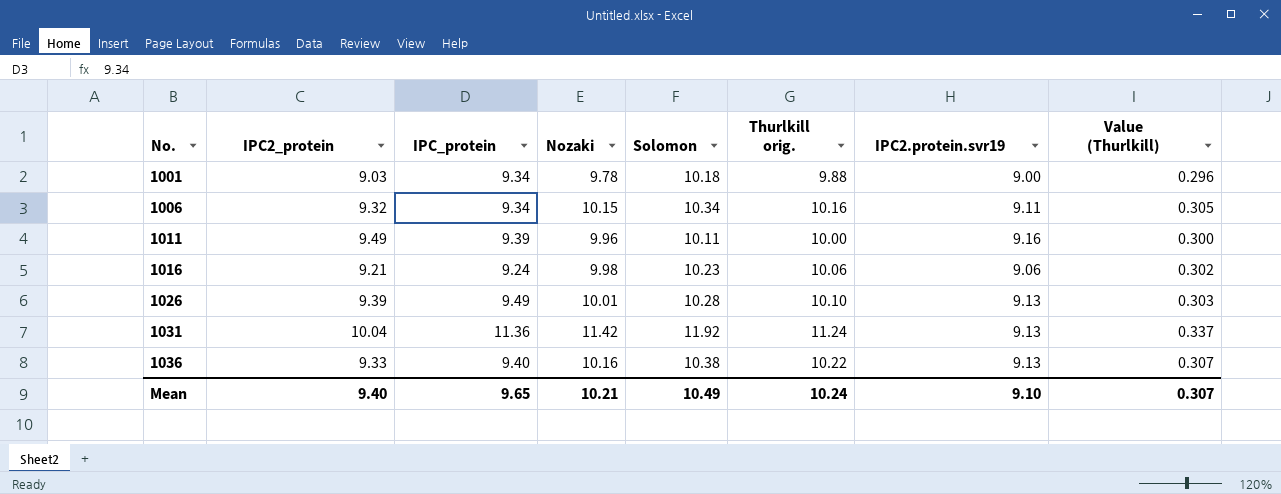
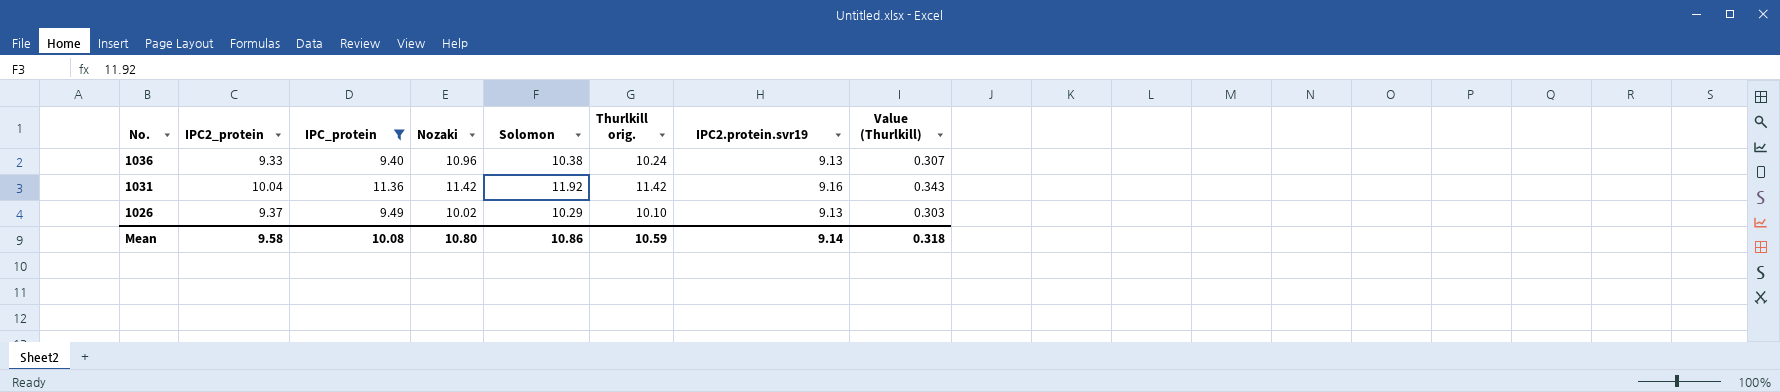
filter: none -> IPC_protein >= 9.40
row order: No. ascending -> No. descending
1036 | Nozaki: 10.16 -> 10.96
1036 | Thurlkill orig.: 10.22 -> 10.24
1031 | Thurlkill orig.: 11.24 -> 11.42
1031 | IPC2.protein.svr19: 9.13 -> 9.16
1031 | Value (Thurlkill): 0.337 -> 0.343
1026 | IPC2_protein: 9.39 -> 9.37
1026 | Nozaki: 10.01 -> 10.02
1026 | Solomon: 10.28 -> 10.29
Mean | IPC2_protein: 9.40 -> 9.58
Mean | IPC_protein: 9.65 -> 10.08
Mean | Nozaki: 10.21 -> 10.80
Mean | Solomon: 10.49 -> 10.86
Mean | Thurlkill orig.: 10.24 -> 10.59
Mean | IPC2.protein.svr19: 9.10 -> 9.14
Mean | Value (Thurlkill): 0.307 -> 0.318

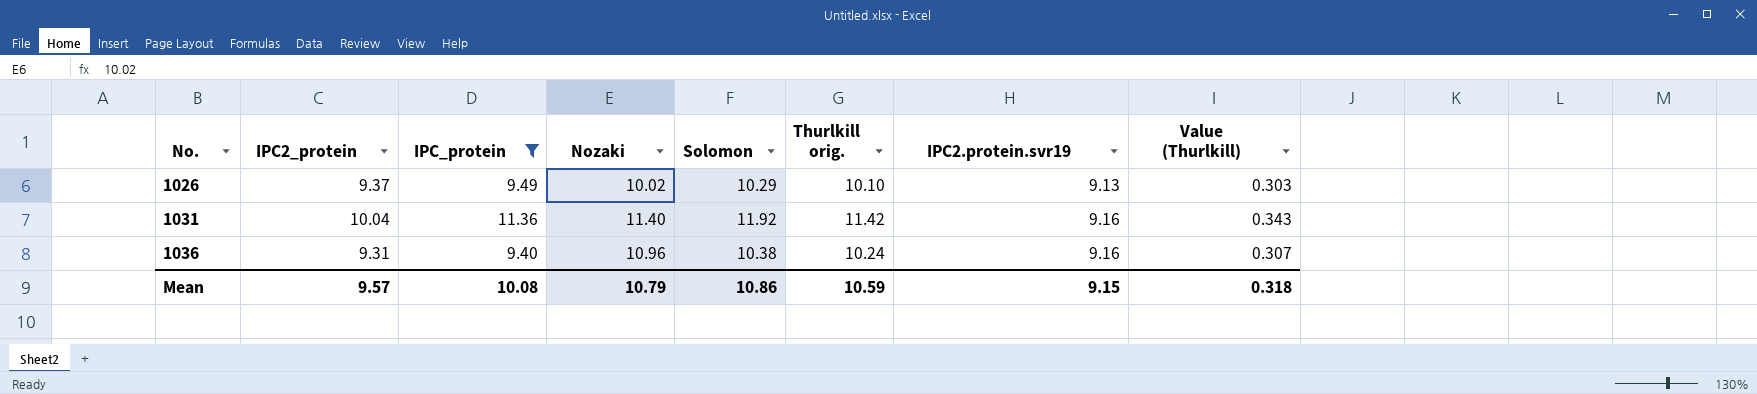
row order: No. descending -> No. ascending
1031 | Nozaki: 11.42 -> 11.40
1036 | IPC2_protein: 9.33 -> 9.31
1036 | IPC2.protein.svr19: 9.13 -> 9.16
Mean | IPC2_protein: 9.58 -> 9.57
Mean | Nozaki: 10.80 -> 10.79
Mean | IPC2.protein.svr19: 9.14 -> 9.15

